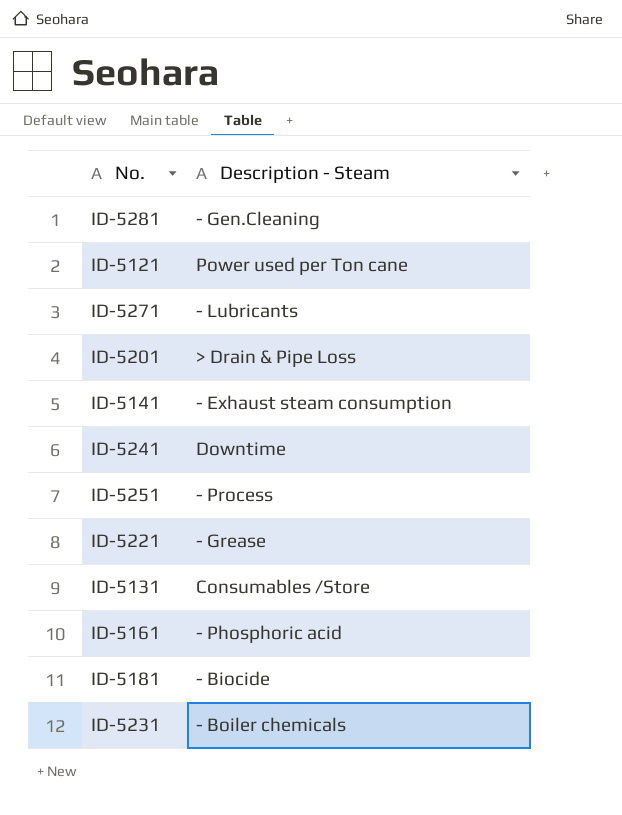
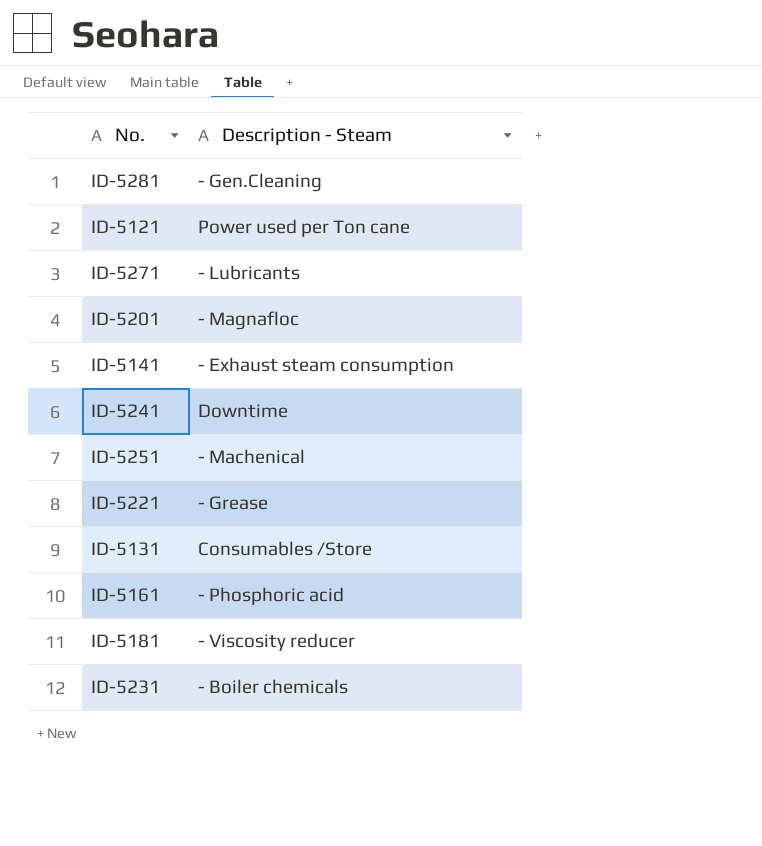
ID-5201 | Description - Steam: > Drain & Pipe Loss -> - Magnafloc
ID-5251 | Description - Steam: - Process -> - Machenical
ID-5181 | Description - Steam: - Biocide -> - Viscosity reducer

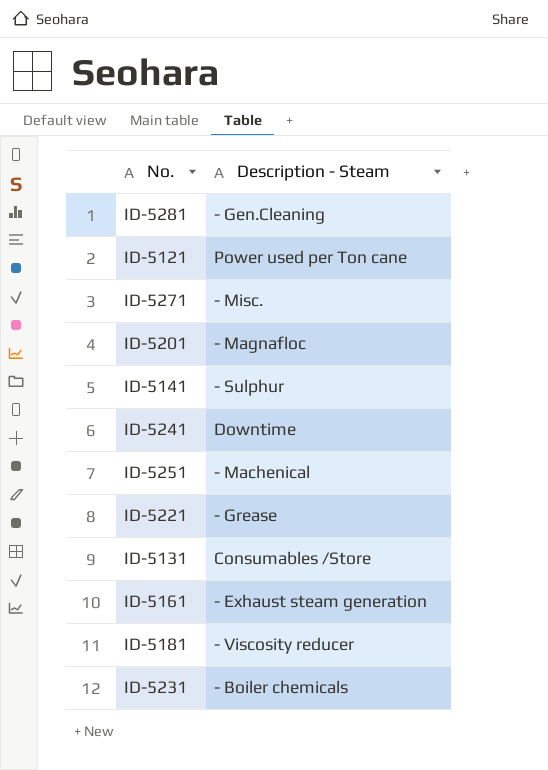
ID-5271 | Description - Steam: - Lubricants -> - Misc.
ID-5141 | Description - Steam: - Exhaust steam consumption -> - Sulphur
ID-5161 | Description - Steam: - Phosphoric acid -> - Exhaust steam generation

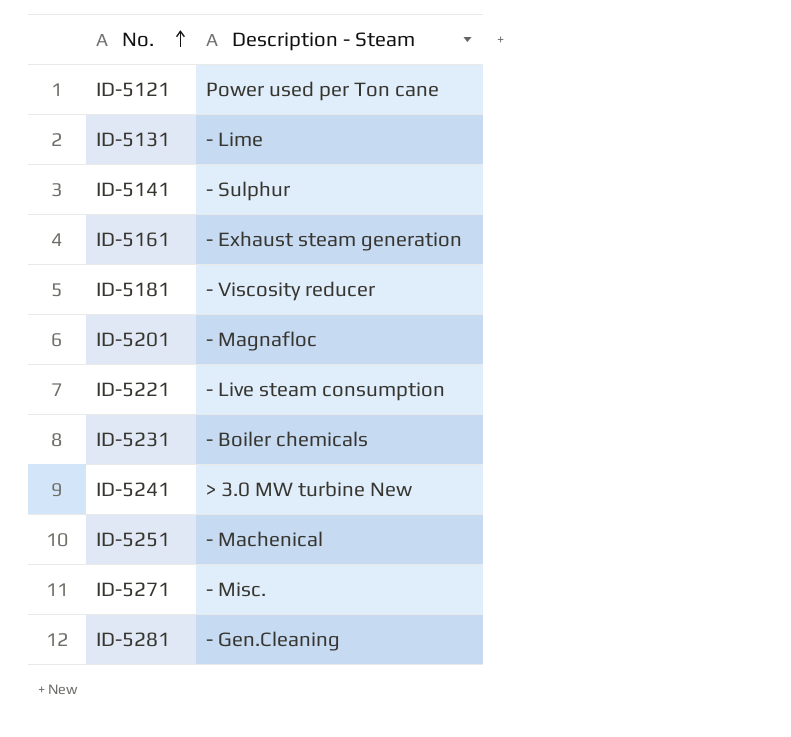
row order: none -> No. ascending
ID-5131 | Description - Steam: Consumables /Store -> - Lime
ID-5221 | Description - Steam: - Grease -> - Live steam consumption
ID-5241 | Description - Steam: Downtime -> > 3.0 MW turbine New

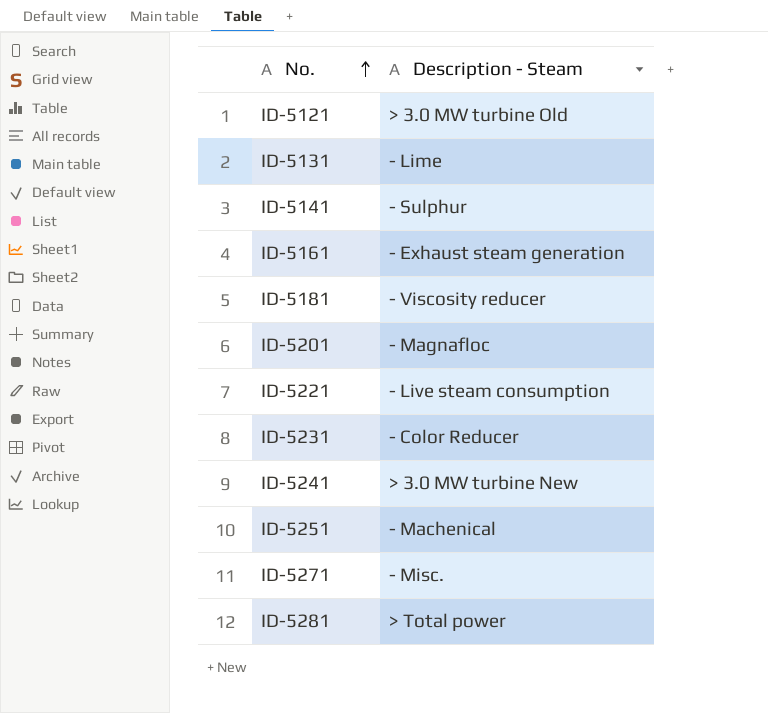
ID-5121 | Description - Steam: Power used per Ton cane -> > 3.0 MW turbine Old
ID-5231 | Description - Steam: - Boiler chemicals -> - Color Reducer
ID-5281 | Description - Steam: - Gen.Cleaning -> > Total power

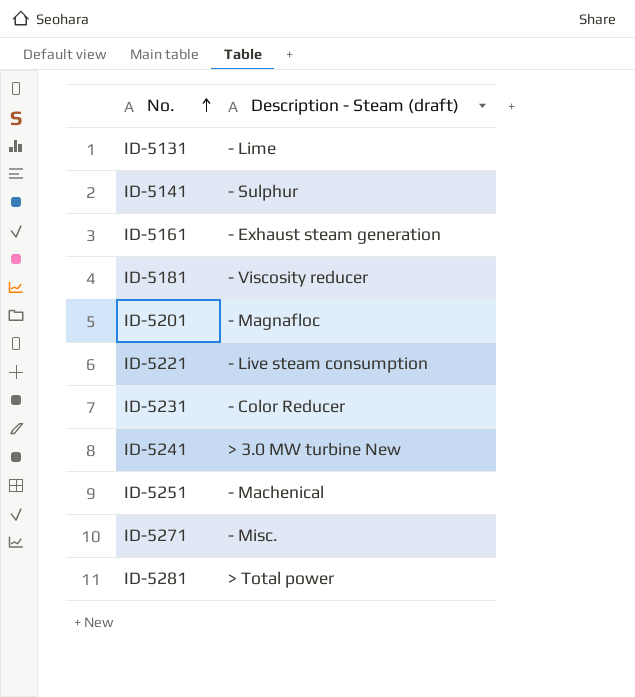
column name: Description - Steam -> Description - Steam (draft)
row ID-5121: > 3.0 MW turbine Old -> none

